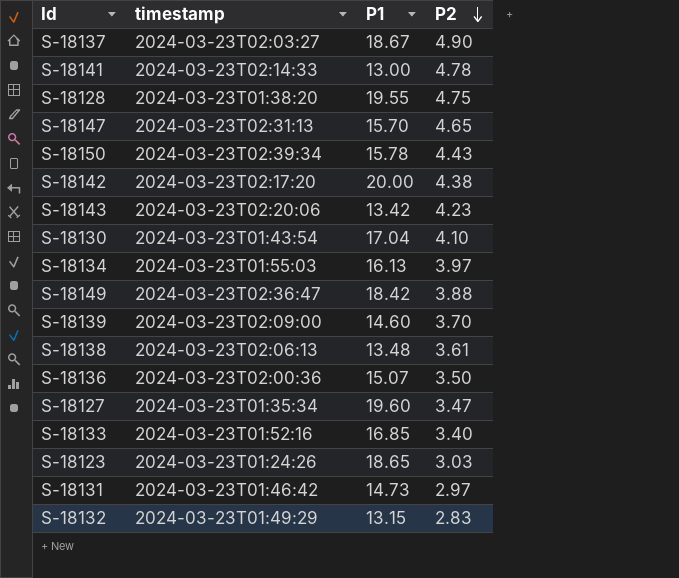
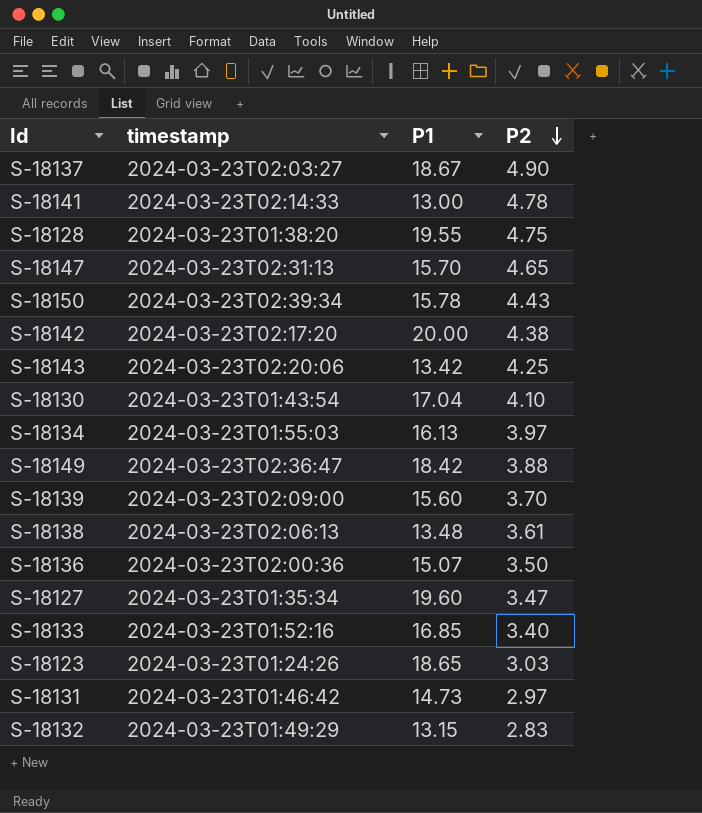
S-18143 | P2: 4.23 -> 4.25
S-18139 | P1: 14.60 -> 15.60

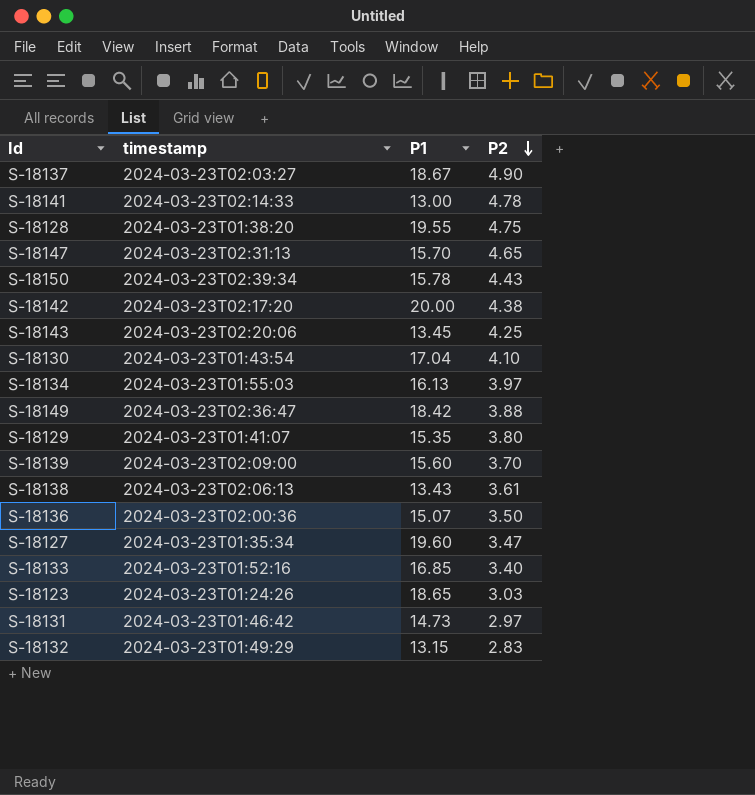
S-18143 | P1: 13.42 -> 13.45
row S-18129: none -> 2024-03-23T01:41:07 | 15.35 | 3.80
S-18138 | P1: 13.48 -> 13.43

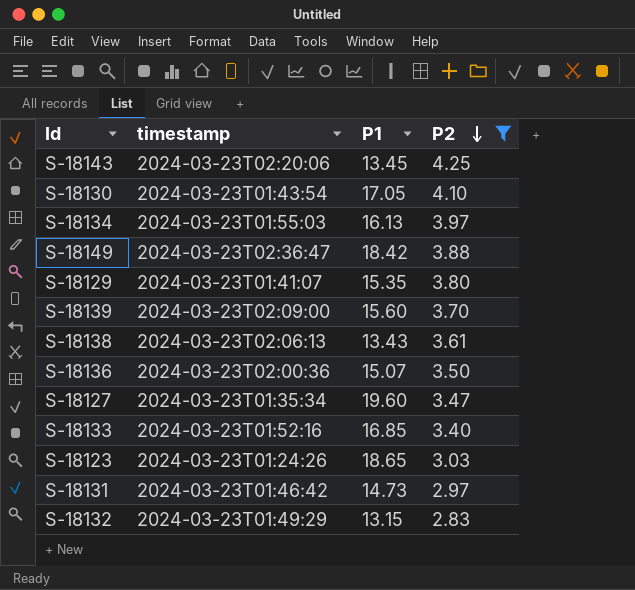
filter: none -> P2 <= 4.25
S-18130 | P1: 17.04 -> 17.05

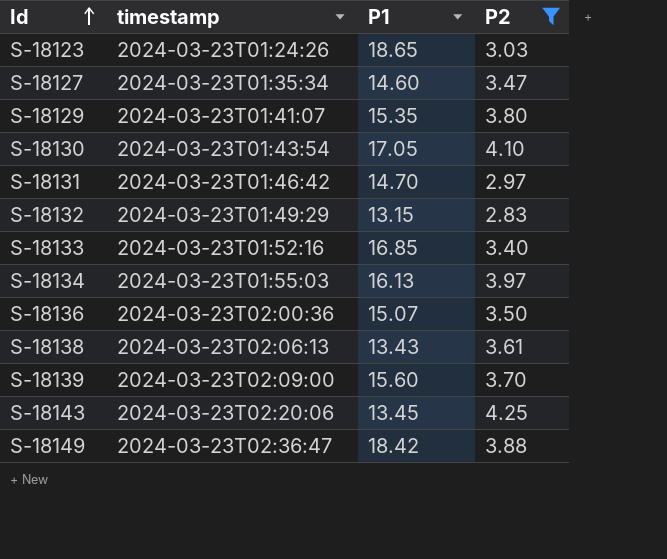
row order: P2 descending -> Id ascending
S-18127 | P1: 19.60 -> 14.60
S-18131 | P1: 14.73 -> 14.70

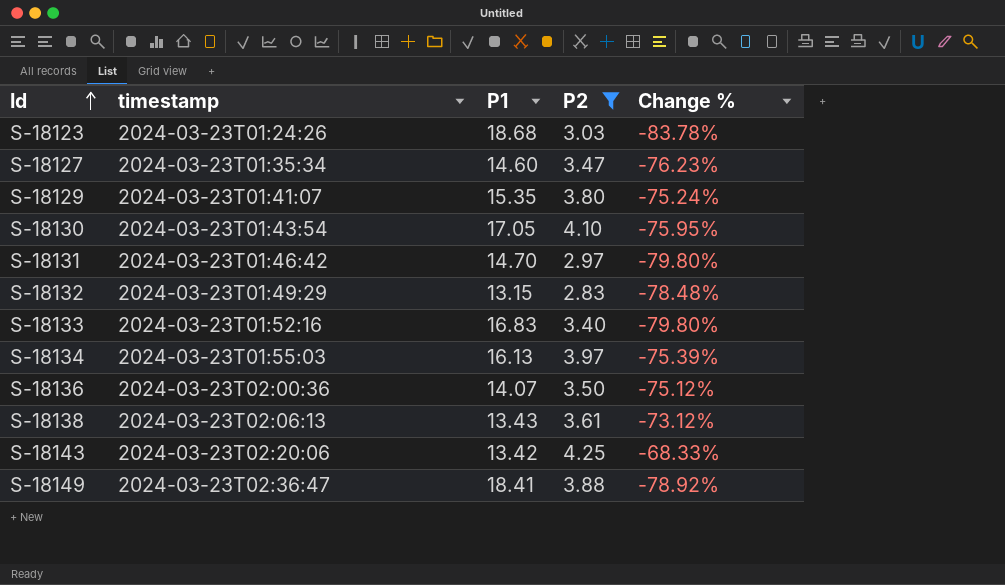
column Change % | formula: none -> ([P2] - [P1]) / [P1]
row S-18139: 2024-03-23T02:09:00 | 15.60 | 3.70 -> none
S-18123 | P1: 18.65 -> 18.68
S-18133 | P1: 16.85 -> 16.83
S-18136 | P1: 15.07 -> 14.07
S-18143 | P1: 13.45 -> 13.42
S-18149 | P1: 18.42 -> 18.41

